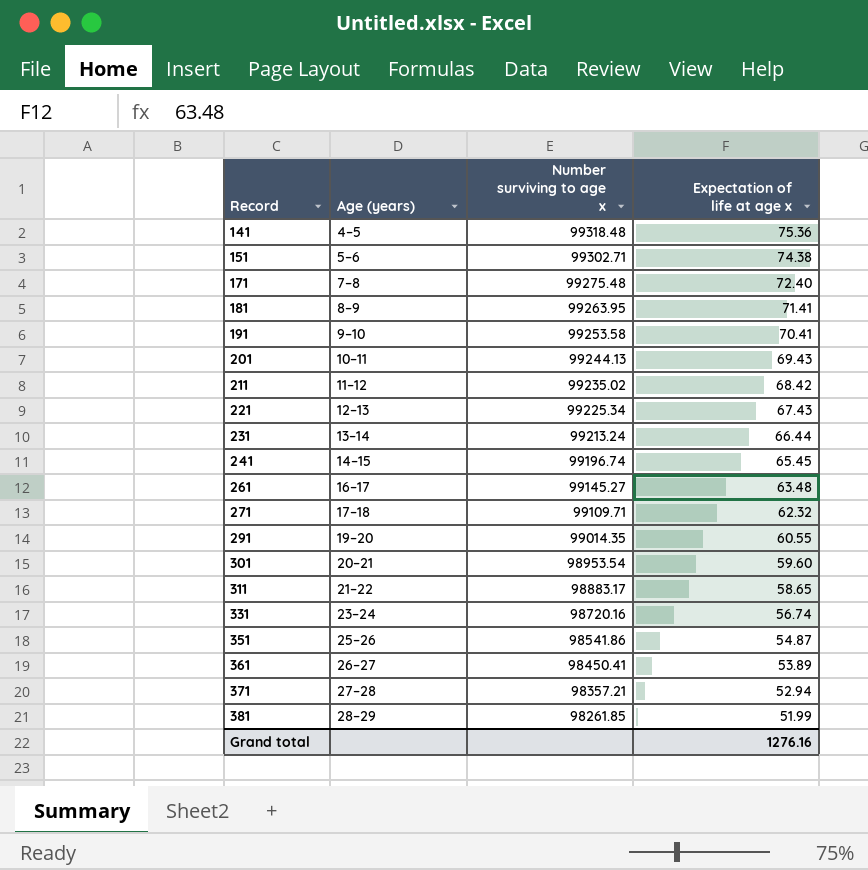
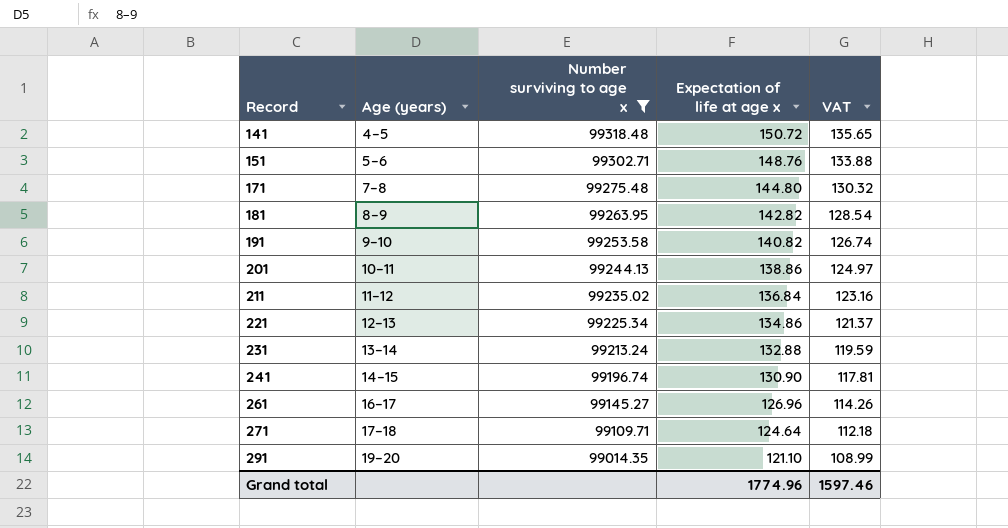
filter: none -> Number surviving to age x >= 99014.35
column VAT | formula: none -> [Expectation of life at age x] * 0.9
141 | Expectation of life at age x: 75.36 -> 150.72
151 | Expectation of life at age x: 74.38 -> 148.76
171 | Expectation of life at age x: 72.40 -> 144.80
181 | Expectation of life at age x: 71.41 -> 142.82
191 | Expectation of life at age x: 70.41 -> 140.82
201 | Expectation of life at age x: 69.43 -> 138.86
211 | Expectation of life at age x: 68.42 -> 136.84
221 | Expectation of life at age x: 67.43 -> 134.86
231 | Expectation of life at age x: 66.44 -> 132.88
241 | Expectation of life at age x: 65.45 -> 130.90
261 | Expectation of life at age x: 63.48 -> 126.96
271 | Expectation of life at age x: 62.32 -> 124.64
291 | Expectation of life at age x: 60.55 -> 121.10
Grand total | Expectation of life at age x: 1276.16 -> 1774.96

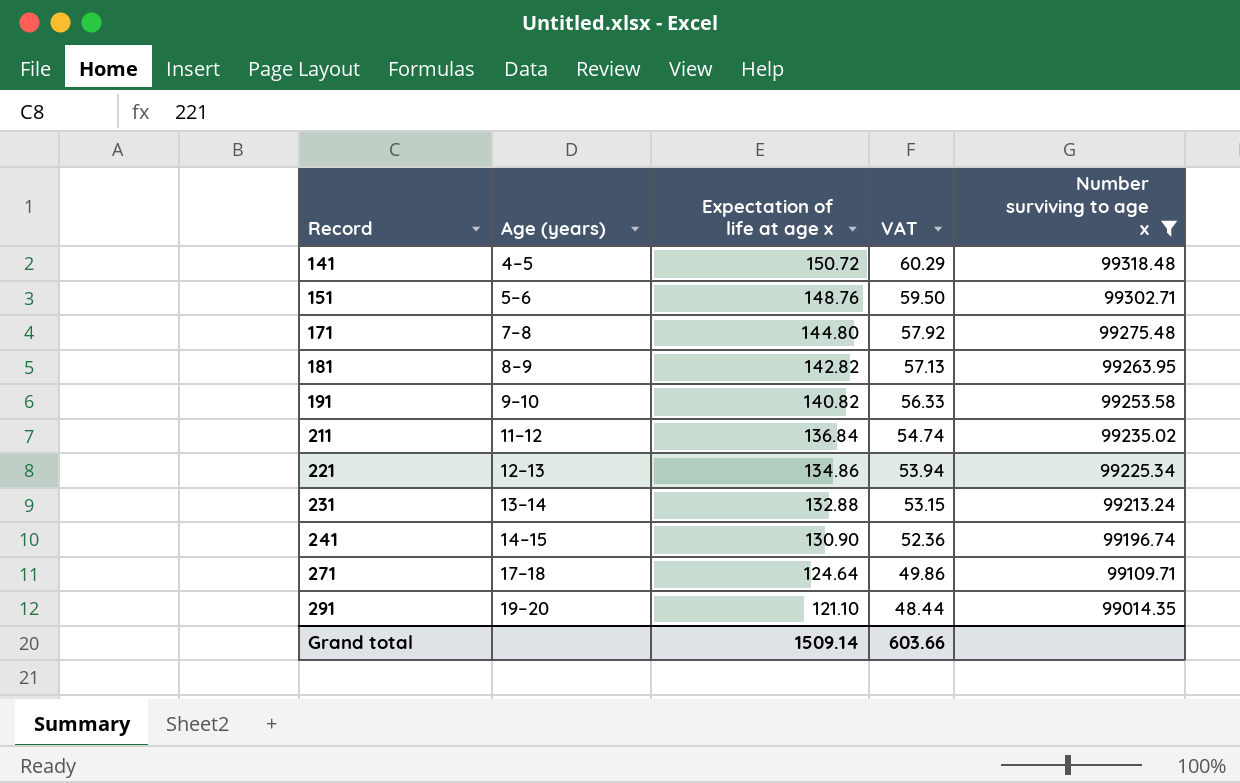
column VAT | formula: [Expectation of life at age x] * 0.9 -> [Expectation of life at age x] * 0.4
column Number surviving to age x | position: 3 -> 5
row 201: 10–11 | 99244.13 | 138.86 | 124.97 -> none
row 261: 16–17 | 99145.27 | 126.96 | 114.26 -> none
Grand total | Expectation of life at age x: 1774.96 -> 1509.14
Grand total | VAT: 1597.46 -> 603.66

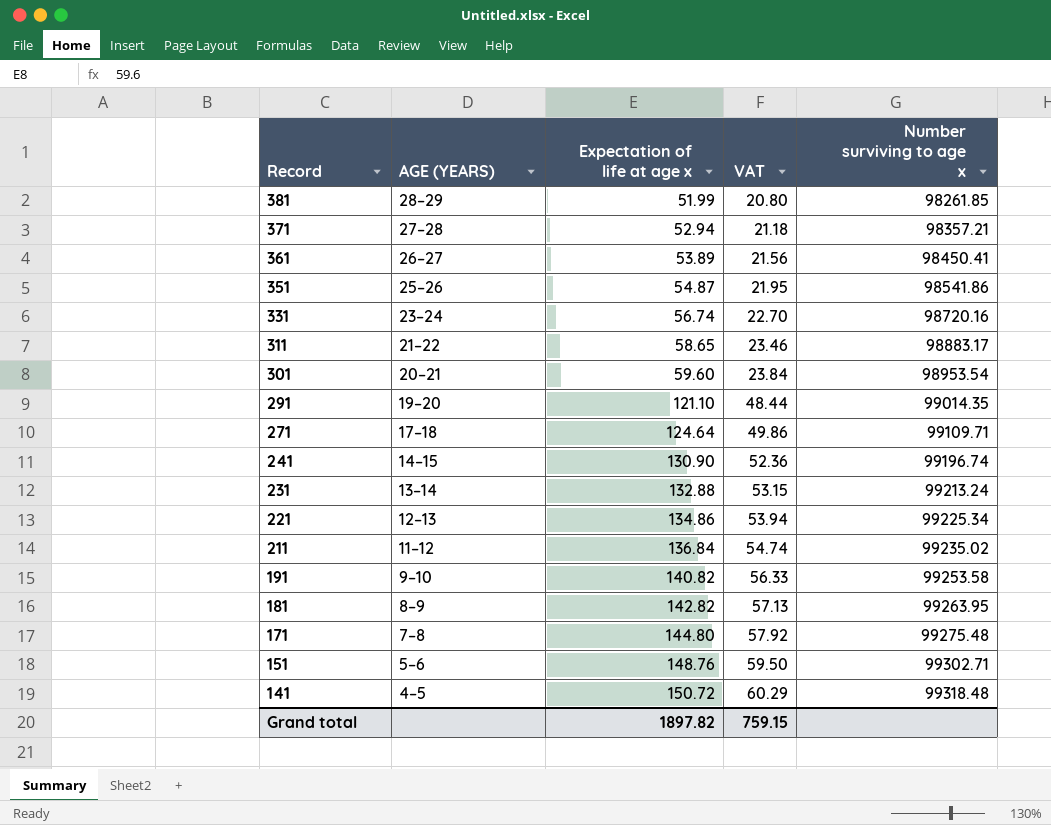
filter: Number surviving to age x >= 99014.35 -> none
row order: Record ascending -> Record descending
column name: Age (years) -> AGE (YEARS)
Grand total | Expectation of life at age x: 1509.14 -> 1897.82
Grand total | VAT: 603.66 -> 759.15

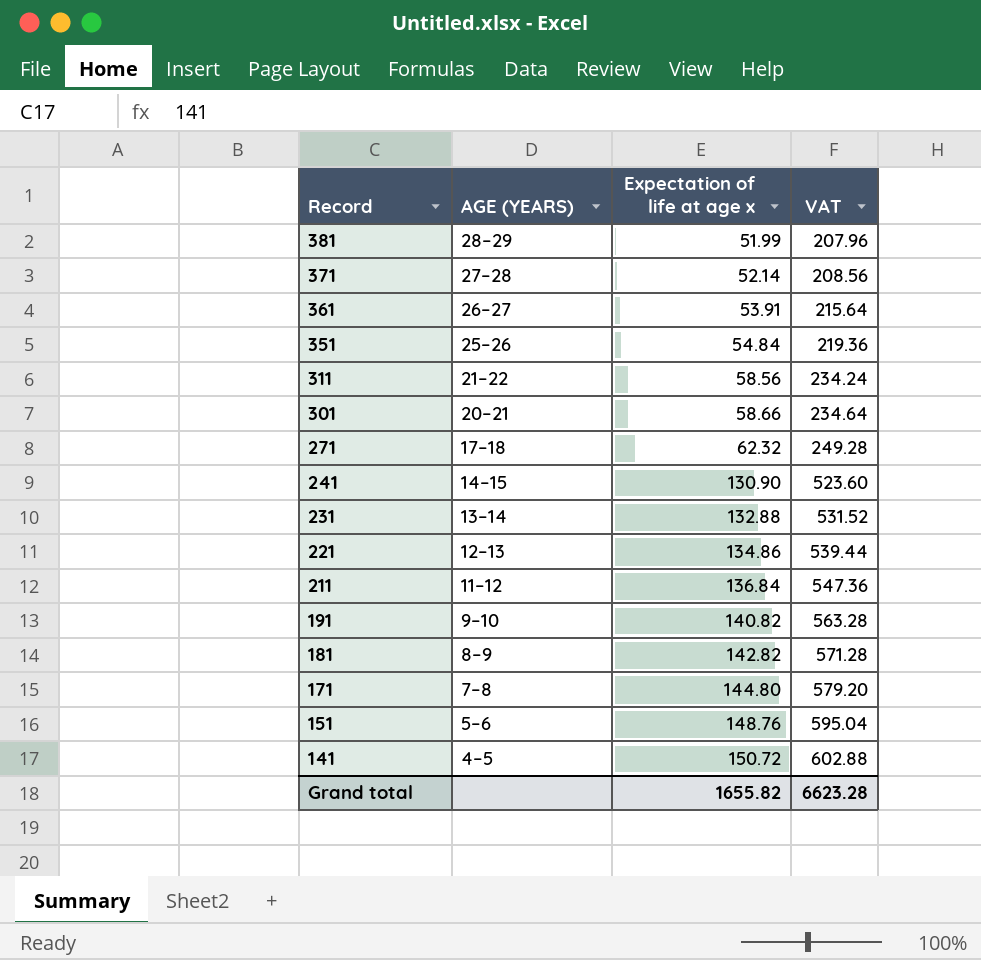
column Number surviving to age x | position: 5 -> none
column VAT | formula: [Expectation of life at age x] * 0.4 -> [Expectation of life at age x] * 4
row 331: 23–24 | 56.74 | 22.70 | 98720.16 -> none
row 291: 19–20 | 121.10 | 48.44 | 99014.35 -> none
371 | Expectation of life at age x: 52.94 -> 52.14
361 | Expectation of life at age x: 53.89 -> 53.91
351 | Expectation of life at age x: 54.87 -> 54.84
311 | Expectation of life at age x: 58.65 -> 58.56
301 | Expectation of life at age x: 59.60 -> 58.66
271 | Expectation of life at age x: 124.64 -> 62.32
Grand total | Expectation of life at age x: 1897.82 -> 1655.82
Grand total | VAT: 759.15 -> 6623.28

